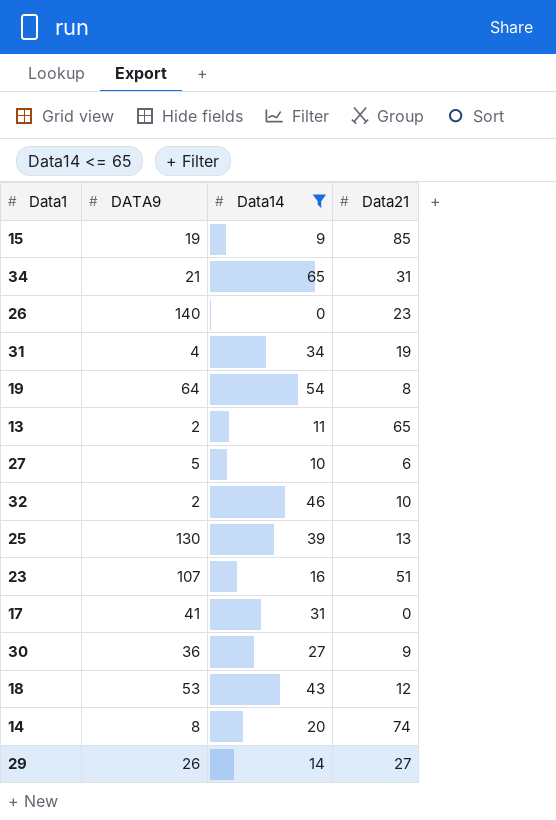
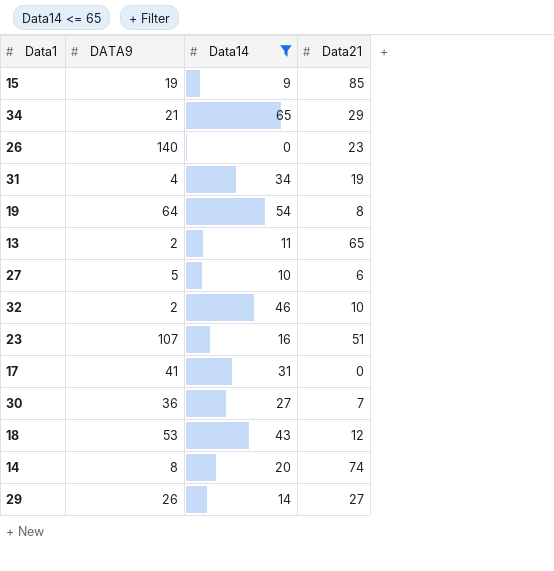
row 25: 130 | 39 | 13 -> none
34 | Data21: 31 -> 29
30 | Data21: 9 -> 7

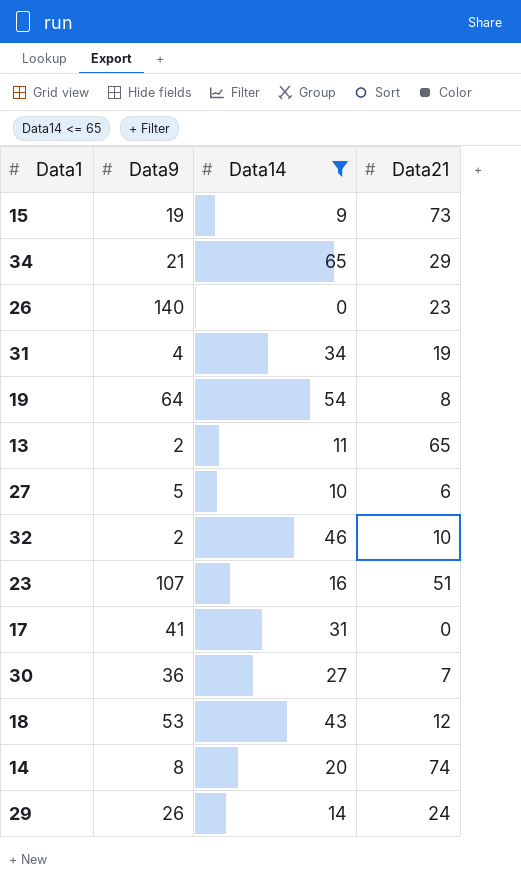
column name: DATA9 -> Data9
15 | Data21: 85 -> 73
29 | Data21: 27 -> 24

